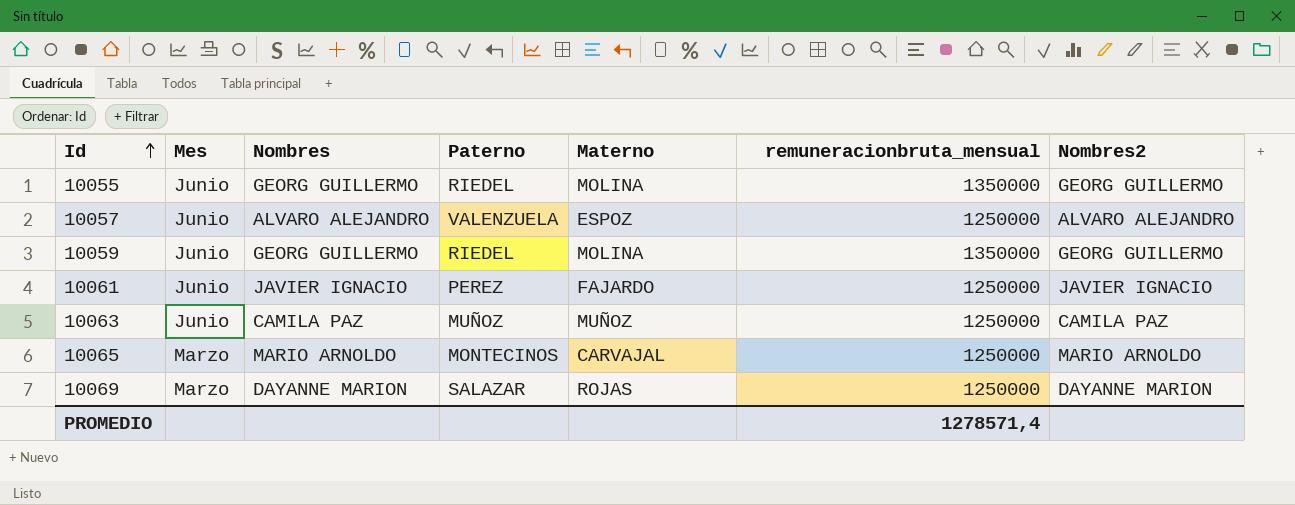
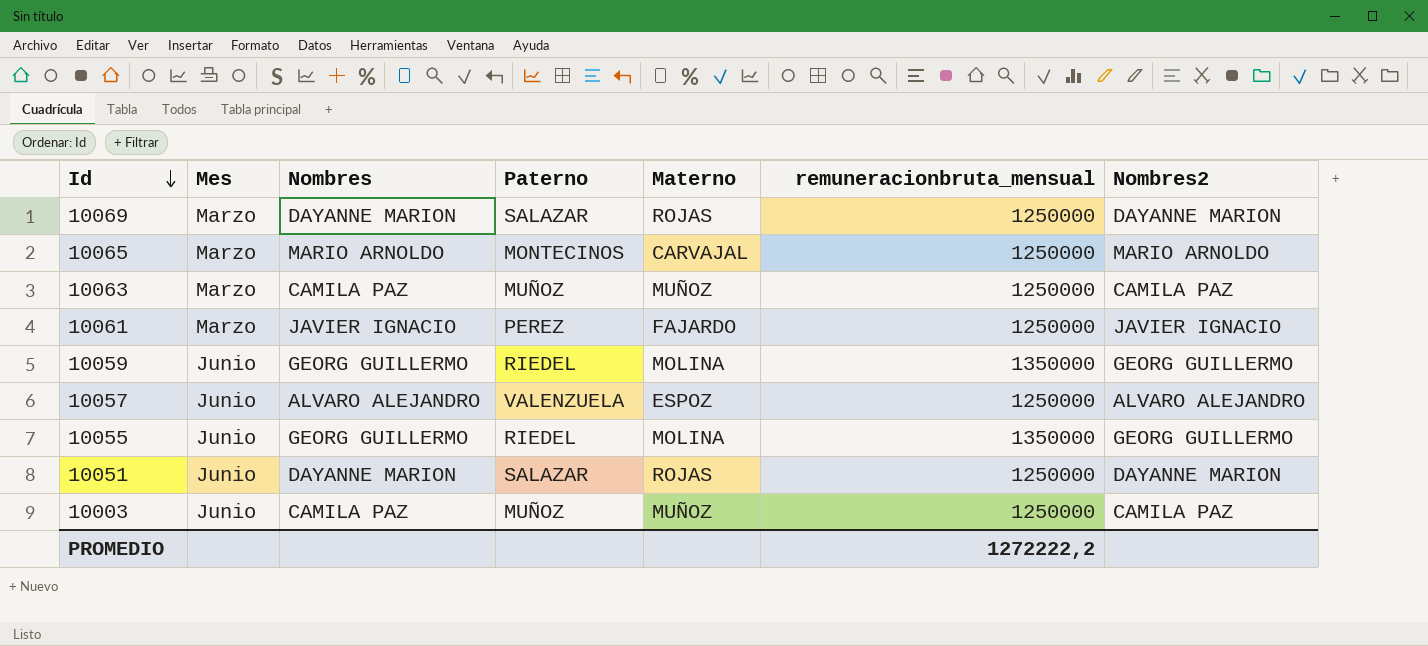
row order: Id ascending -> Id descending
10063 | Mes: Junio -> Marzo
10061 | Mes: Junio -> Marzo
row 10051: none -> Junio | DAYANNE MARION | SALAZAR | ROJAS | 1250000 | DAYANNE MARION
row 10003: none -> Junio | CAMILA PAZ | MUÑOZ | MUÑOZ | 1250000 | CAMILA PAZ
PROMEDIO | remuneracionbruta_mensual: 1278571,4 -> 1272222,2

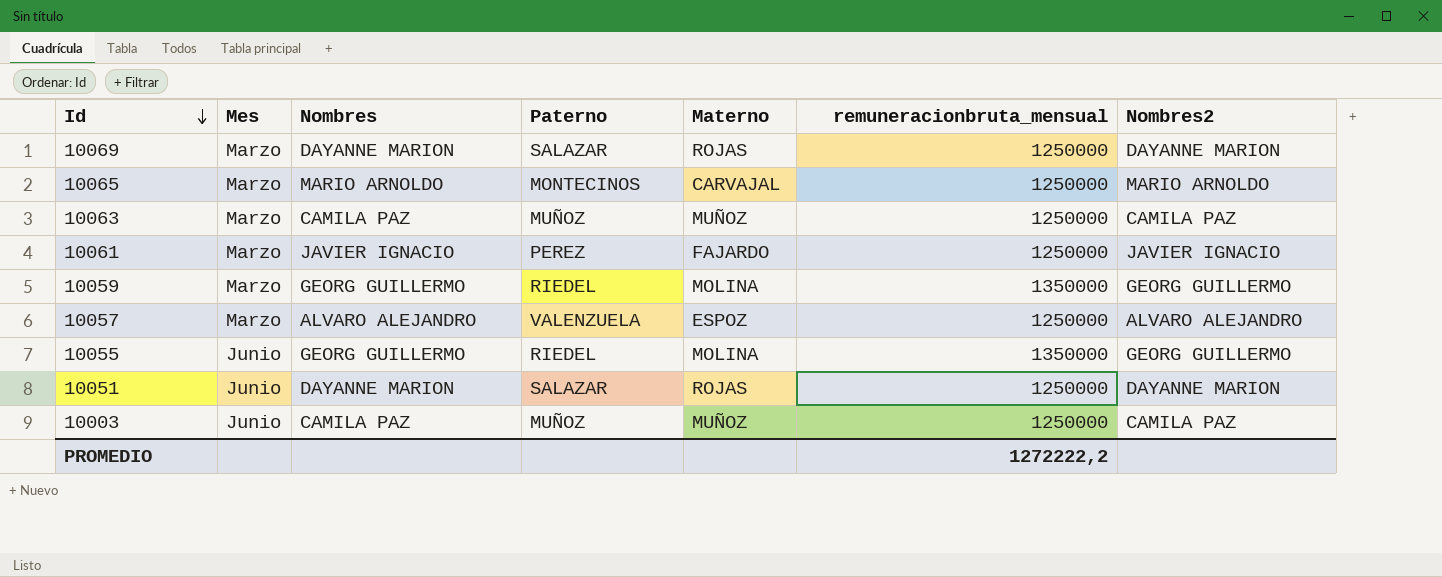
10059 | Mes: Junio -> Marzo
10057 | Mes: Junio -> Marzo

